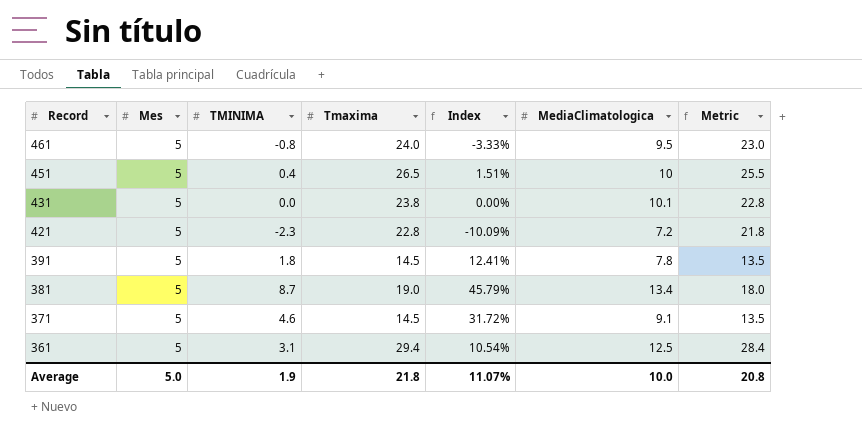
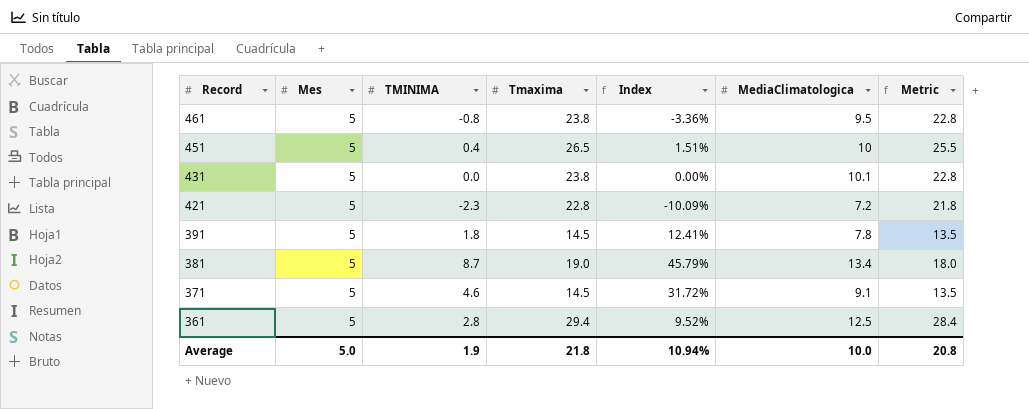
461 | Tmaxima: 24.0 -> 23.8
461 | Index: -3.33% -> -3.36%
461 | Metric: 23.0 -> 22.8
361 | TMINIMA: 3.1 -> 2.8
361 | Index: 10.54% -> 9.52%
Average | Index: 11.07% -> 10.94%

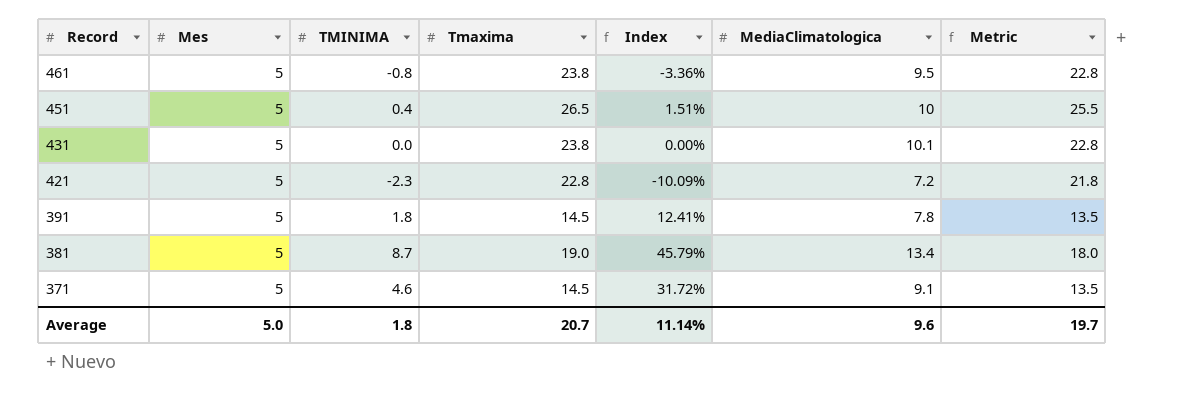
row 361: 5 | 2.8 | 29.4 | 9.52% | 12.5 | 28.4 -> none
Average | TMINIMA: 1.9 -> 1.8
Average | Tmaxima: 21.8 -> 20.7
Average | Index: 10.94% -> 11.14%
Average | MediaClimatologica: 10.0 -> 9.6
Average | Metric: 20.8 -> 19.7

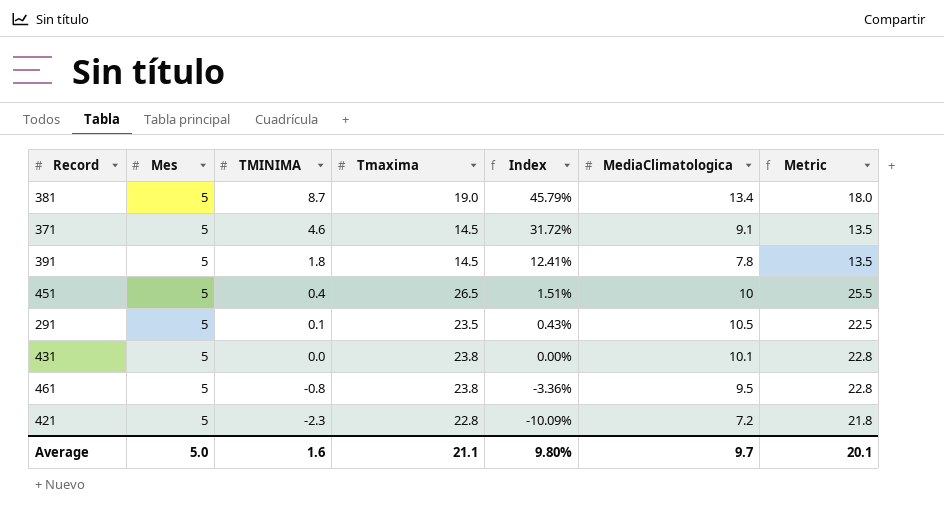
row order: Record descending -> TMINIMA descending
row 291: none -> 5 | 0.1 | 23.5 | 0.43% | 10.5 | 22.5
Average | TMINIMA: 1.8 -> 1.6
Average | Tmaxima: 20.7 -> 21.1
Average | Index: 11.14% -> 9.80%
Average | MediaClimatologica: 9.6 -> 9.7
Average | Metric: 19.7 -> 20.1

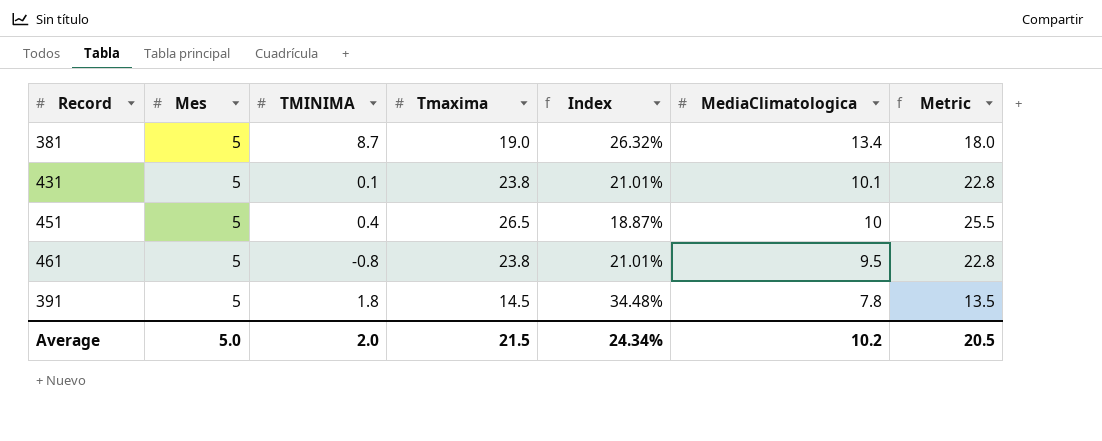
row order: TMINIMA descending -> MediaClimatologica descending
column Index | formula: [TMINIMA] / [Tmaxima] -> [Mes] / [Tmaxima]
row 371: 5 | 4.6 | 14.5 | 31.72% | 9.1 | 13.5 -> none
row 291: 5 | 0.1 | 23.5 | 0.43% | 10.5 | 22.5 -> none
row 421: 5 | -2.3 | 22.8 | -10.09% | 7.2 | 21.8 -> none
431 | TMINIMA: 0.0 -> 0.1
Average | TMINIMA: 1.6 -> 2.0
Average | Tmaxima: 21.1 -> 21.5
Average | Index: 9.80% -> 24.34%
Average | MediaClimatologica: 9.7 -> 10.2
Average | Metric: 20.1 -> 20.5

